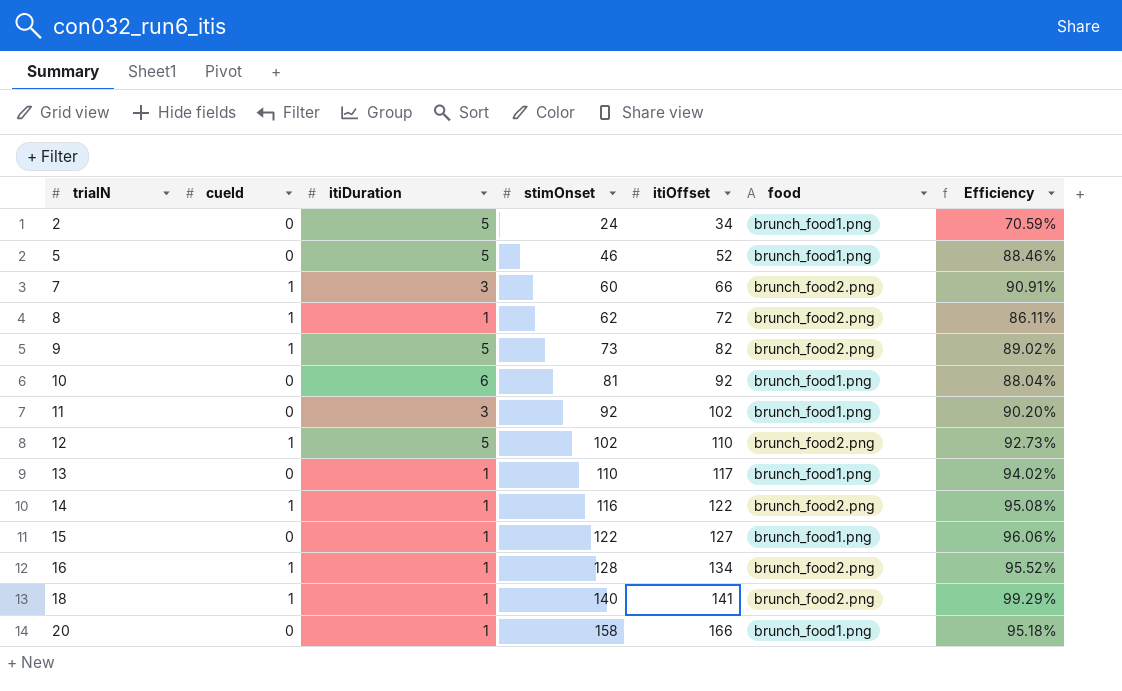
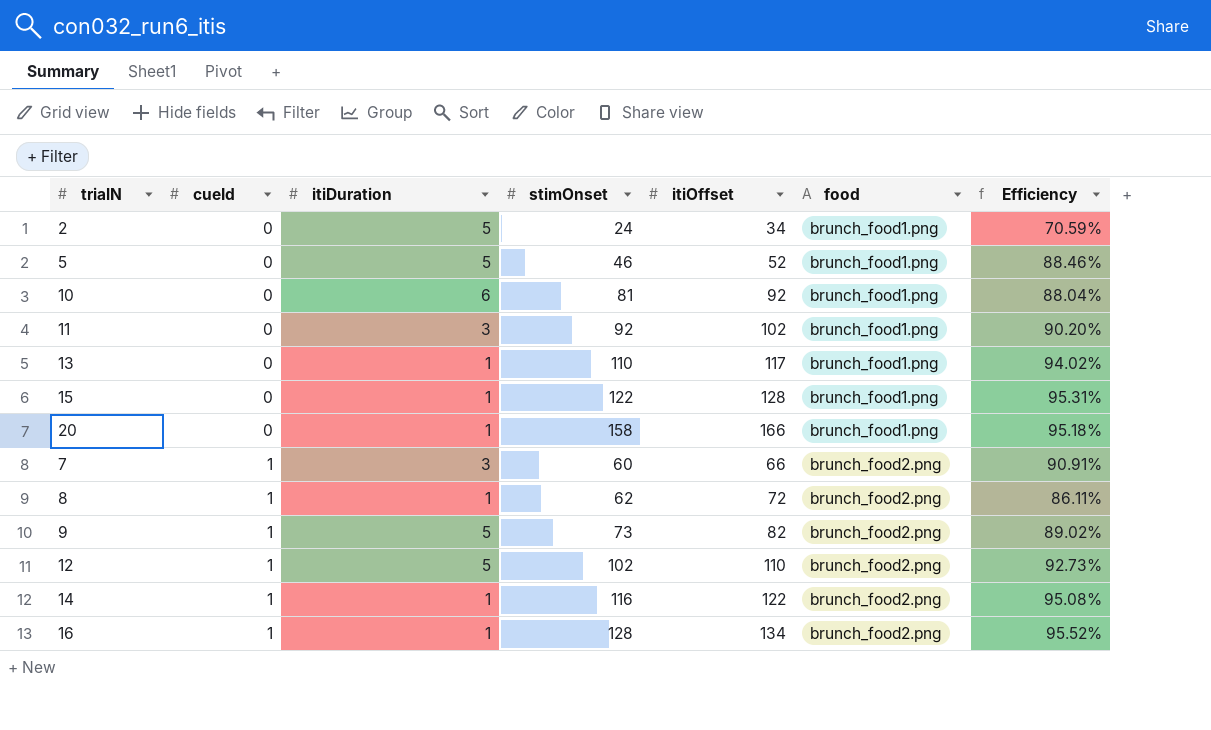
row order: trialN ascending -> cueId ascending
row 18: 1 | 1 | 140 | 141 | brunch_food2.png | 99.29% -> none
15 | itiOffset: 127 -> 128
15 | Efficiency: 96.06% -> 95.31%

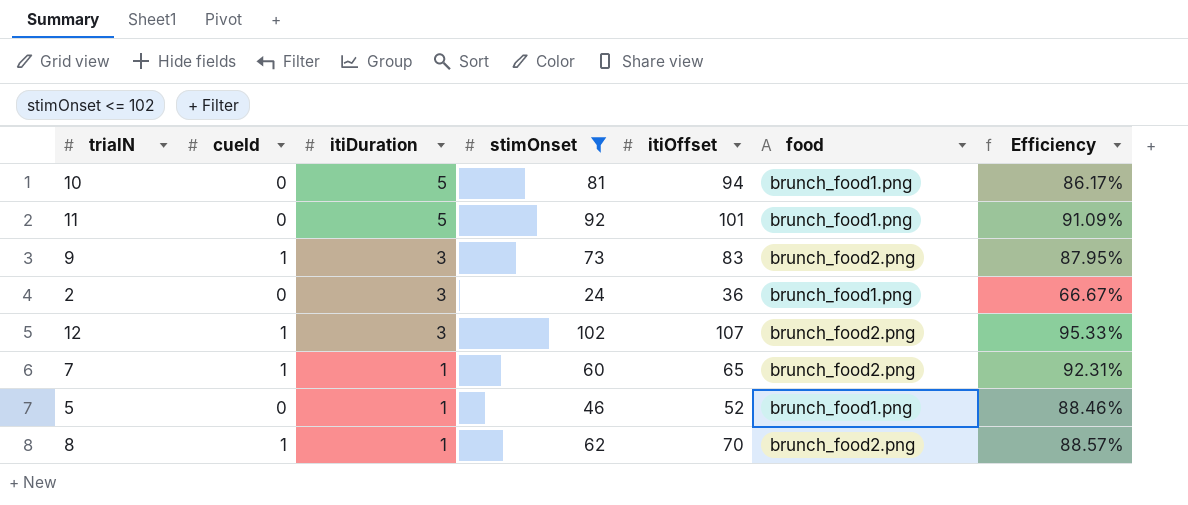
filter: none -> stimOnset <= 102
row order: cueId ascending -> itiDuration descending
10 | itiDuration: 6 -> 5
10 | itiOffset: 92 -> 94
10 | Efficiency: 88.04% -> 86.17%
11 | itiDuration: 3 -> 5
11 | itiOffset: 102 -> 101
11 | Efficiency: 90.20% -> 91.09%
9 | itiDuration: 5 -> 3
9 | itiOffset: 82 -> 83
9 | Efficiency: 89.02% -> 87.95%
2 | itiDuration: 5 -> 3
2 | itiOffset: 34 -> 36
2 | Efficiency: 70.59% -> 66.67%
12 | itiDuration: 5 -> 3
12 | itiOffset: 110 -> 107
12 | Efficiency: 92.73% -> 95.33%
7 | itiDuration: 3 -> 1
7 | itiOffset: 66 -> 65
7 | Efficiency: 90.91% -> 92.31%
5 | itiDuration: 5 -> 1
8 | itiOffset: 72 -> 70
8 | Efficiency: 86.11% -> 88.57%

